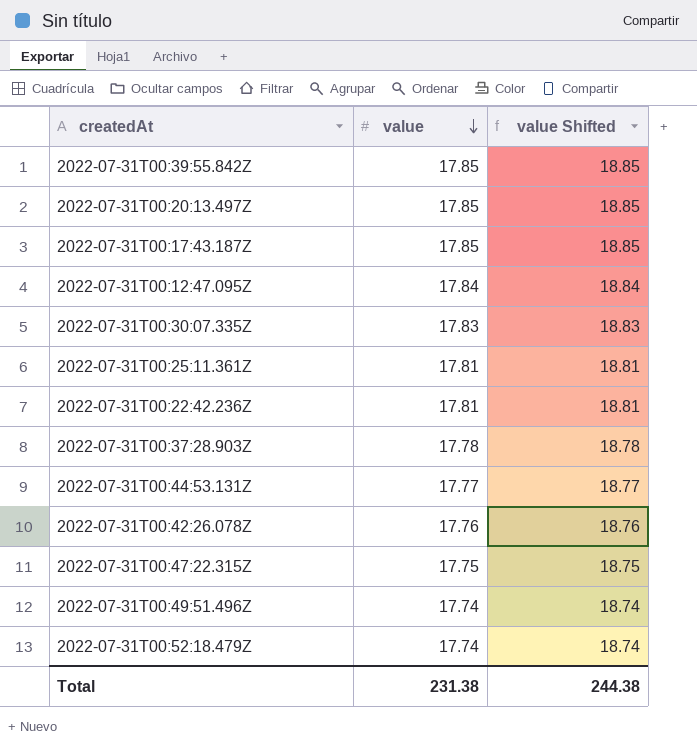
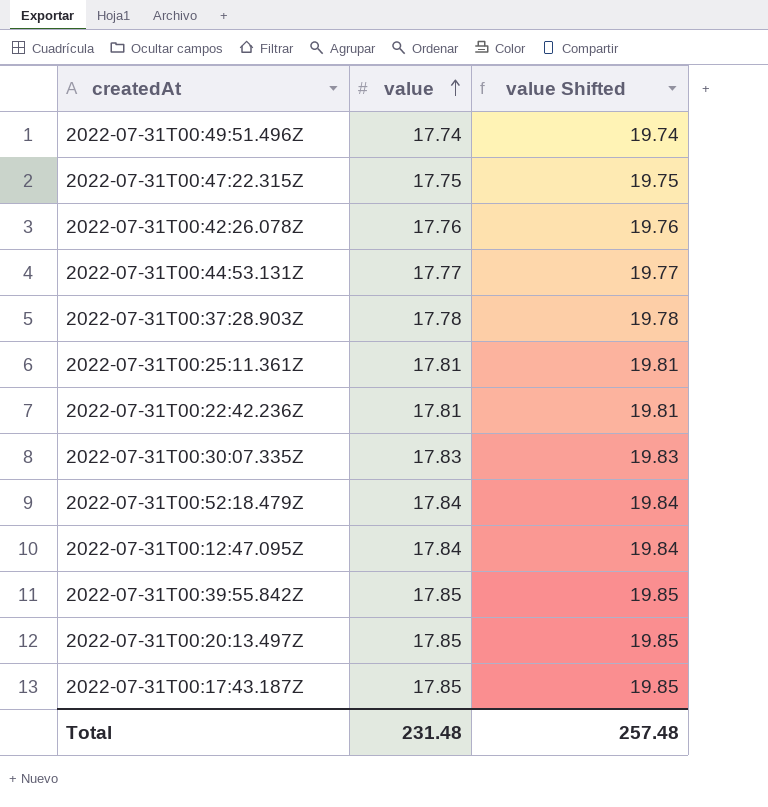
row order: value descending -> value ascending
column value Shifted | formula: [value] + 1 -> [value] + 2
2022-07-31T00:52:18.479Z | value: 17.74 -> 17.84
Total | value: 231.38 -> 231.48
Total | value Shifted: 244.38 -> 257.48

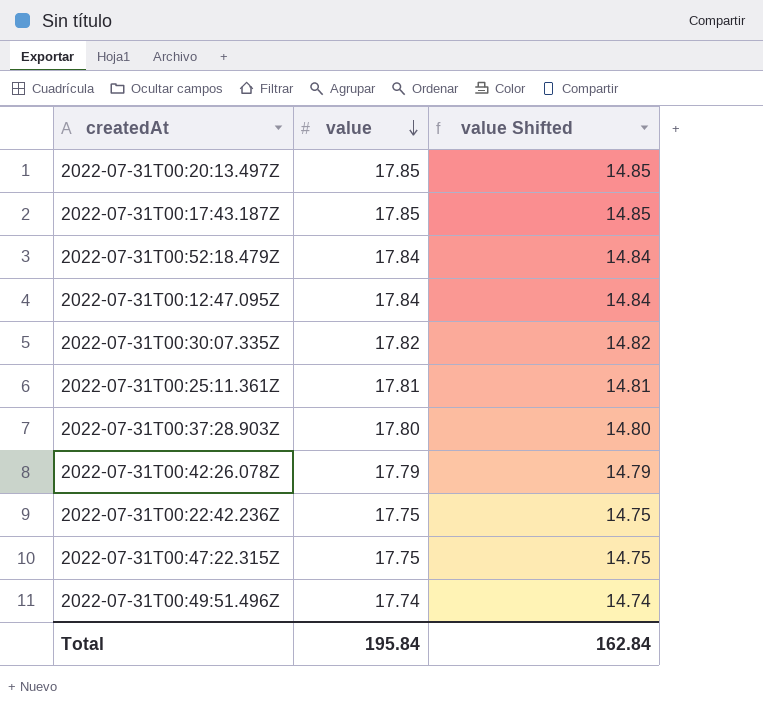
row order: value ascending -> value descending
column value Shifted | formula: [value] + 2 -> [value] - 3
row 2022-07-31T00:44:53.131Z: 17.77 | 19.77 -> none
row 2022-07-31T00:39:55.842Z: 17.85 | 19.85 -> none
2022-07-31T00:30:07.335Z | value: 17.83 -> 17.82
2022-07-31T00:37:28.903Z | value: 17.78 -> 17.80
2022-07-31T00:42:26.078Z | value: 17.76 -> 17.79
2022-07-31T00:22:42.236Z | value: 17.81 -> 17.75
Total | value: 231.48 -> 195.84
Total | value Shifted: 257.48 -> 162.84

